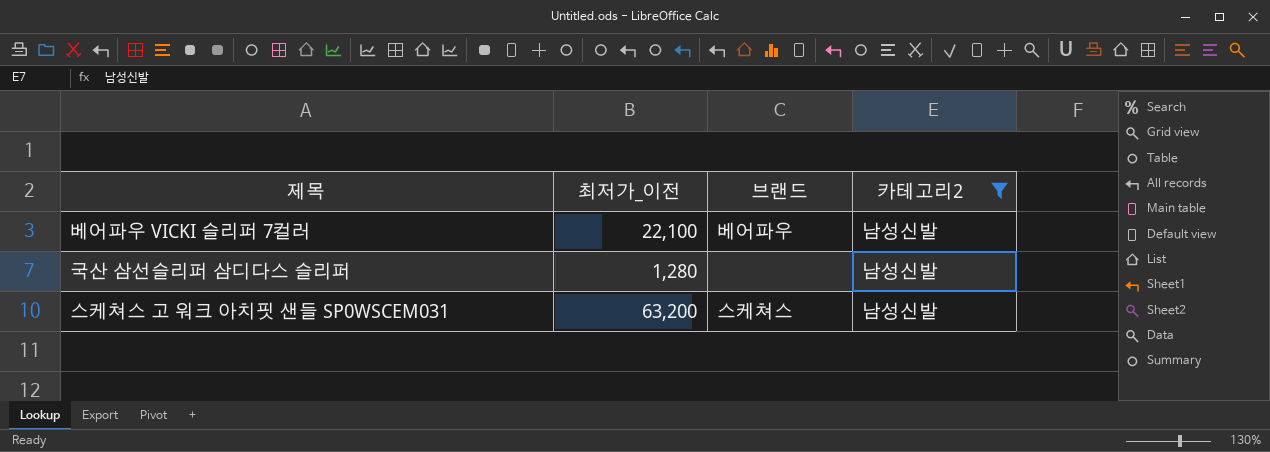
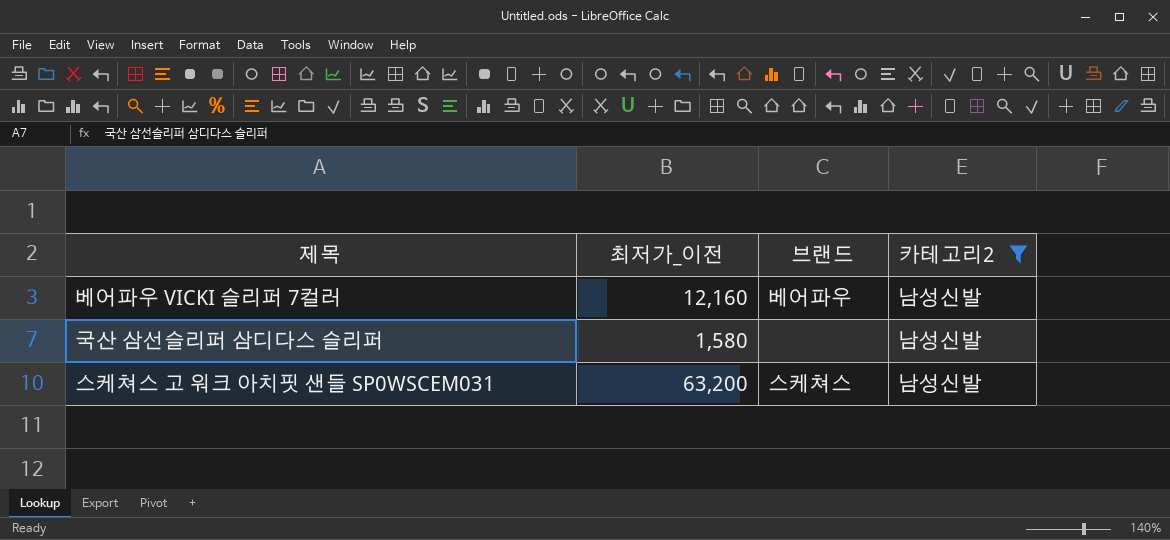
베어파우 VICKI 슬리퍼 7컬러 | 최저가_이전: 22,100 -> 12,160
국산 삼선슬리퍼 삼디다스 슬리퍼 | 최저가_이전: 1,280 -> 1,580

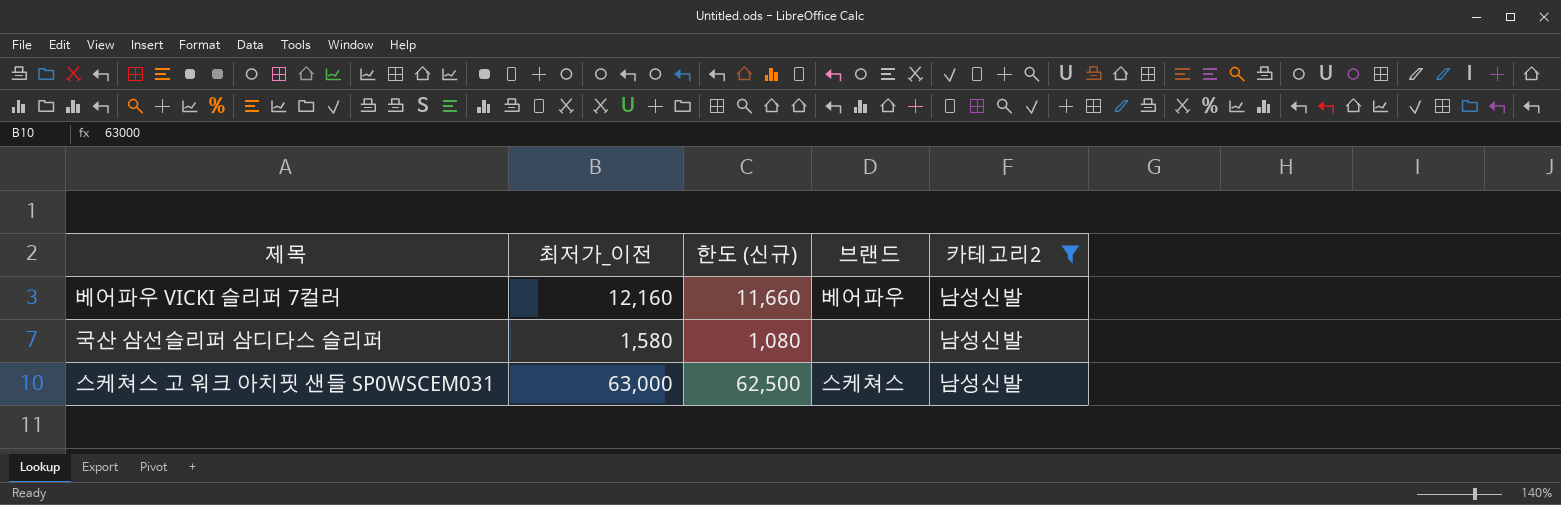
column 한도 (신규) | formula: none -> [최저가_이전] - 500
스케쳐스 고 워크 아치핏 샌들 SP0WSCEM031 | 최저가_이전: 63,200 -> 63,000

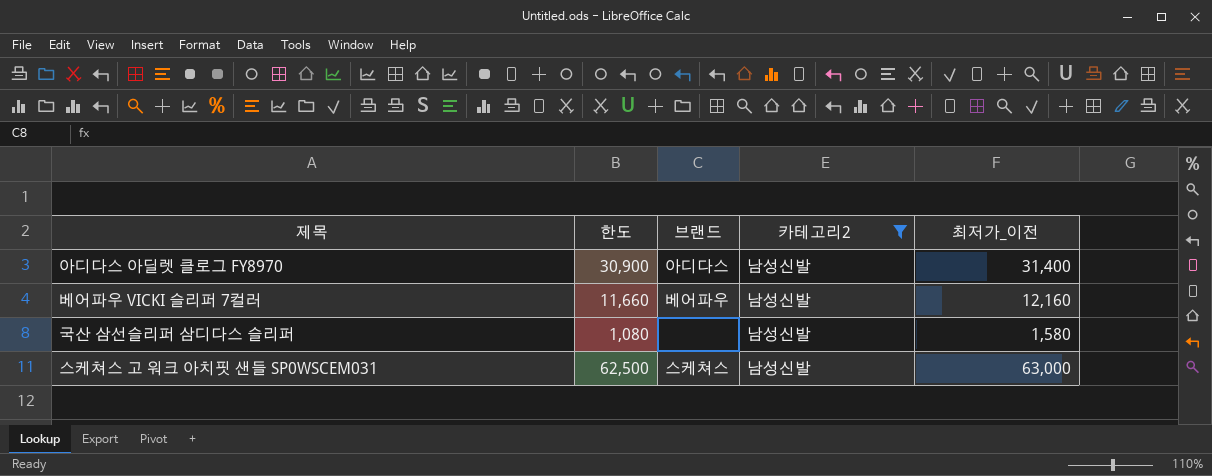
column name: 한도 (신규) -> 한도
column 최저가_이전 | position: 2 -> 5
row 아디다스 아딜렛 클로그 FY8970: none -> 30,900 | 아디다스 | 남성신발 | 31,400

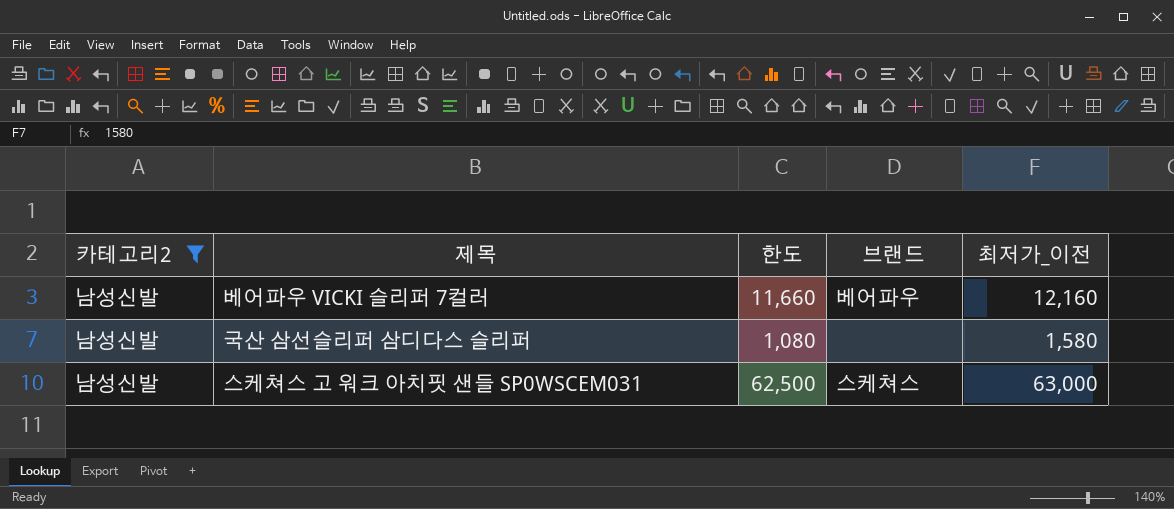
column 카테고리2 | position: 4 -> 1
row 아디다스 아딜렛 클로그 FY8970: 30,900 | 아디다스 | 남성신발 | 31,400 -> none

